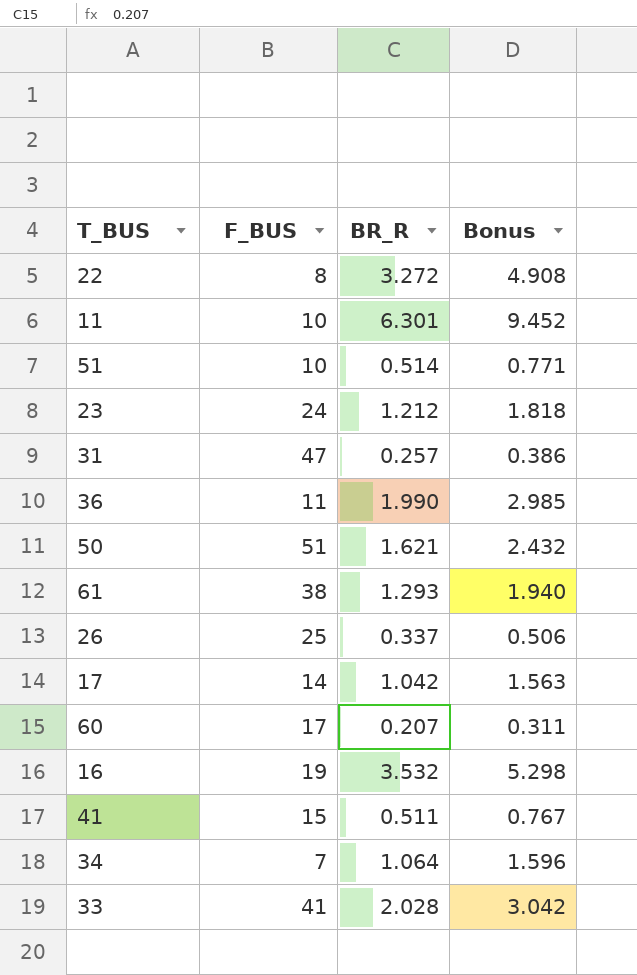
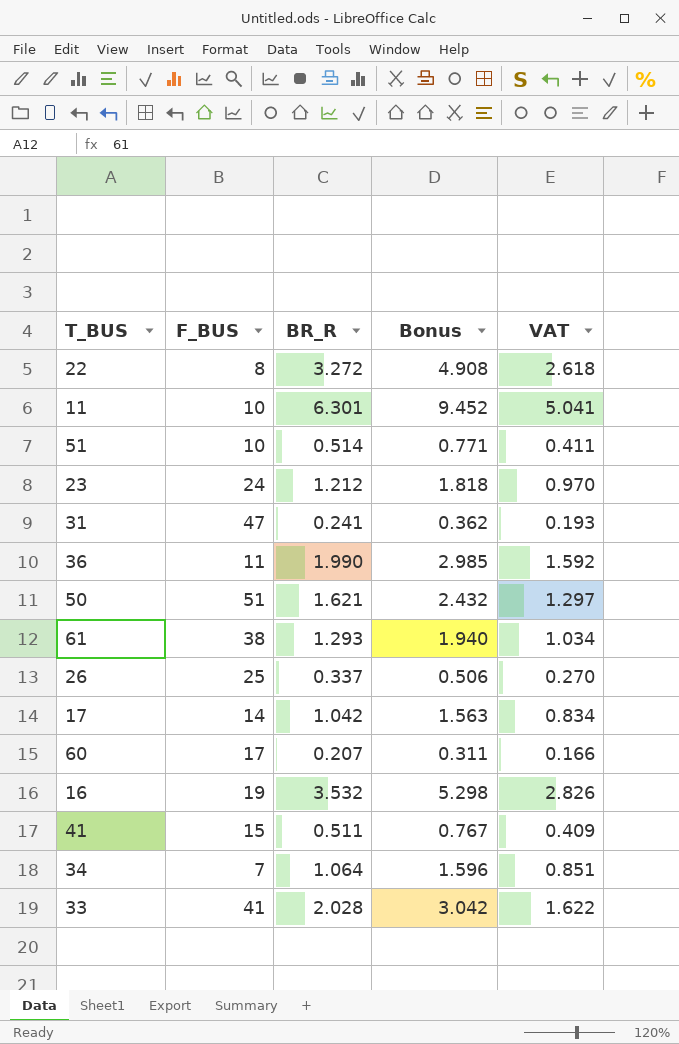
column VAT | formula: none -> [BR_R] * 0.8
31 | BR_R: 0.257 -> 0.241
31 | Bonus: 0.386 -> 0.362

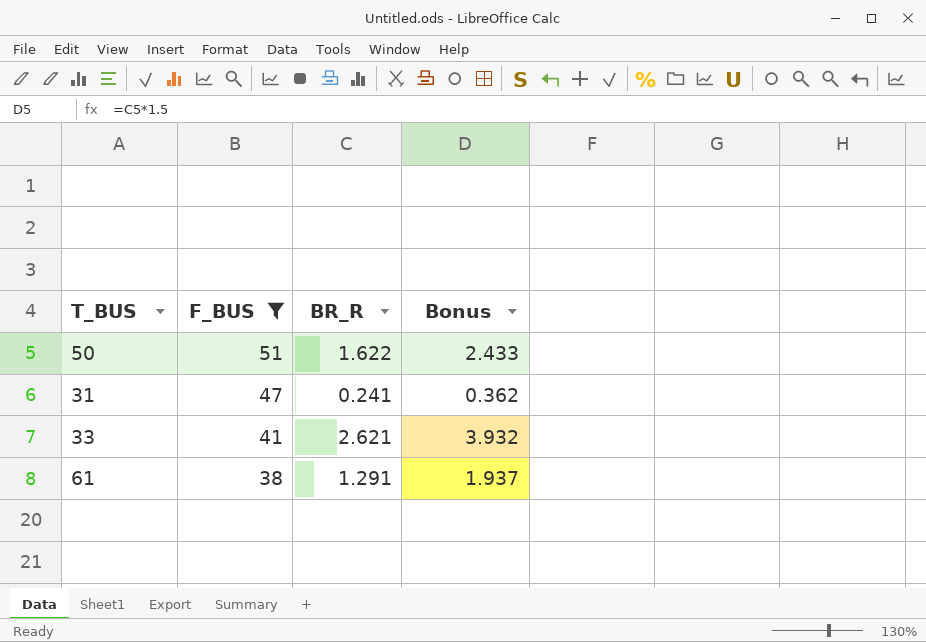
filter: none -> F_BUS >= 38
row order: none -> F_BUS descending
column VAT | formula: [BR_R] * 0.8 -> none
50 | BR_R: 1.621 -> 1.622
50 | Bonus: 2.432 -> 2.433
33 | BR_R: 2.028 -> 2.621
33 | Bonus: 3.042 -> 3.932
61 | BR_R: 1.293 -> 1.291
61 | Bonus: 1.940 -> 1.937

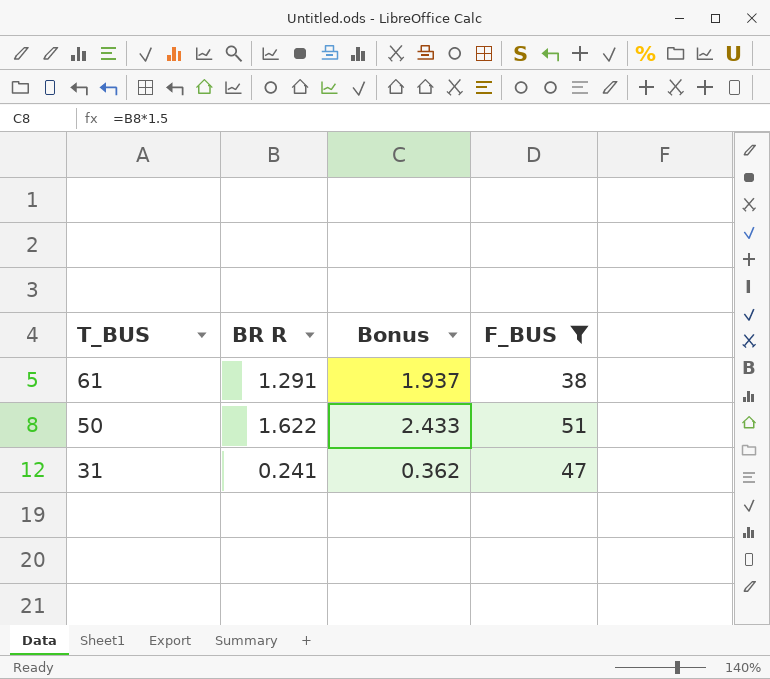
row order: F_BUS descending -> T_BUS descending
column name: BR_R -> BR R
column F_BUS | position: 2 -> 4
row 33: 41 | 2.621 | 3.932 -> none

